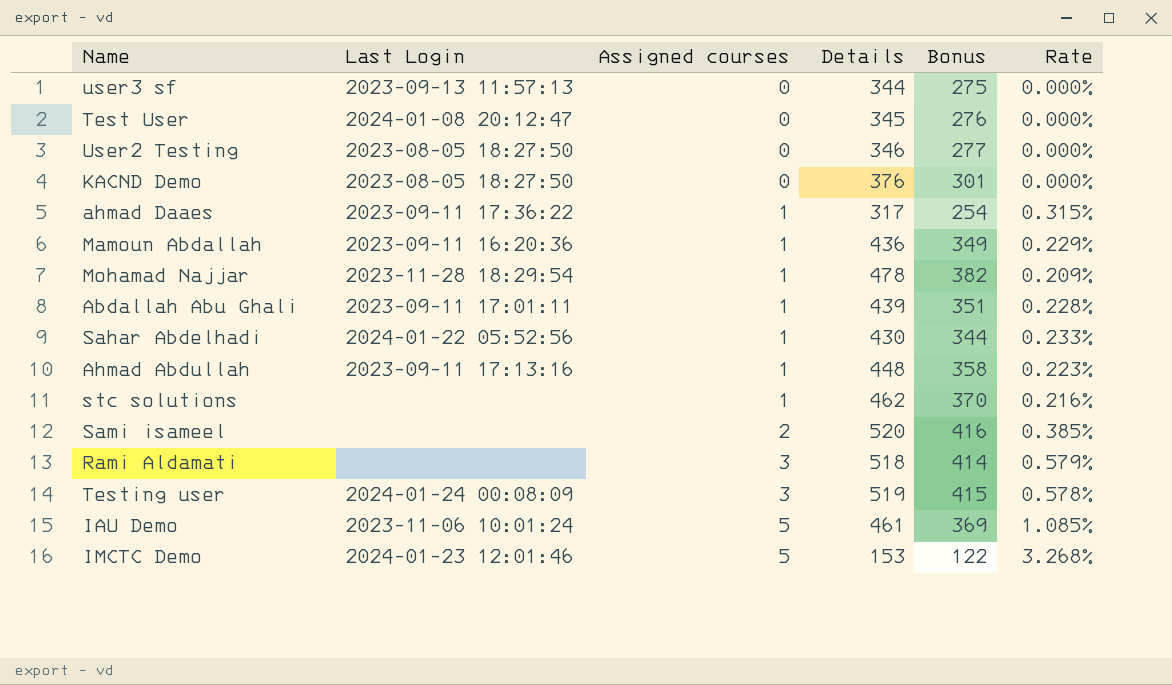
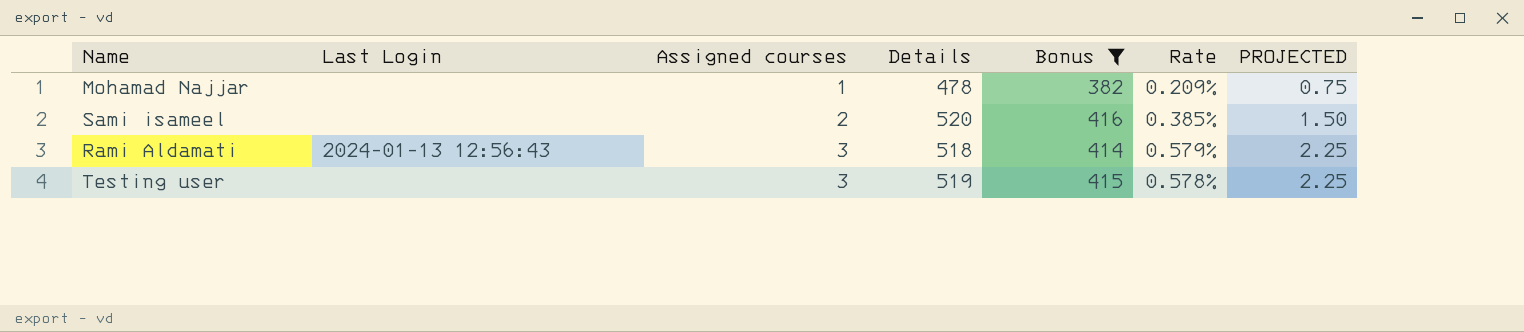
filter: none -> Bonus >= 382
column PROJECTED | formula: none -> [Assigned courses] * 0.75
Mohamad Najjar | Last Login: 2023-11-28 18:29:54 -> none
Rami Aldamati | Last Login: none -> 2024-01-13 12:56:43
Testing user | Last Login: 2024-01-24 00:08:09 -> none

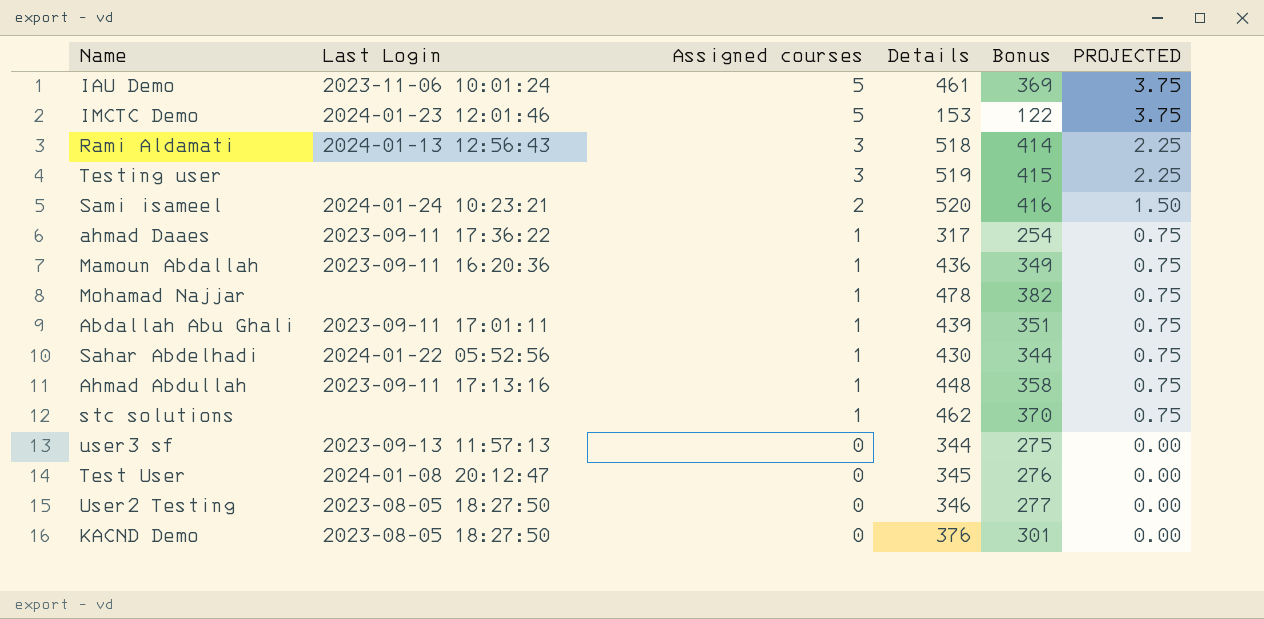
filter: Bonus >= 382 -> none
row order: Assigned courses ascending -> Assigned courses descending
column Rate | formula: [Assigned courses] / [Details] -> none
Sami isameel | Last Login: none -> 2024-01-24 10:23:21

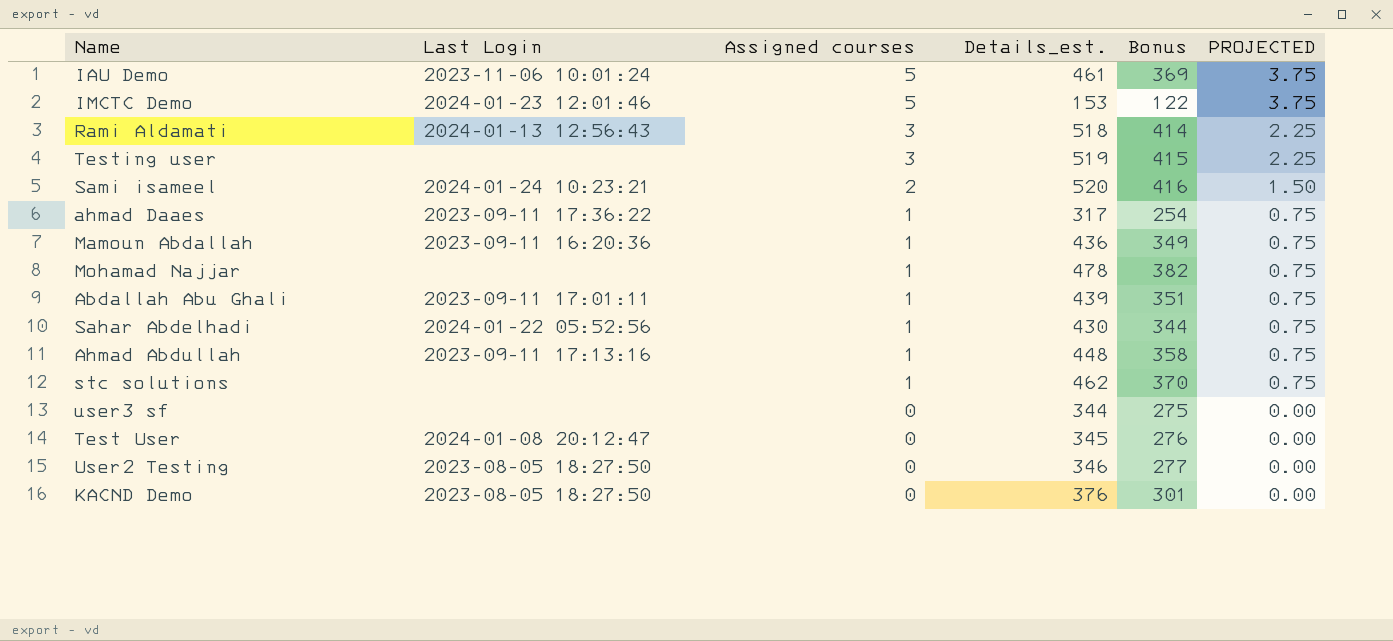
column name: Details -> Details_est.
user3 sf | Last Login: 2023-09-13 11:57:13 -> none

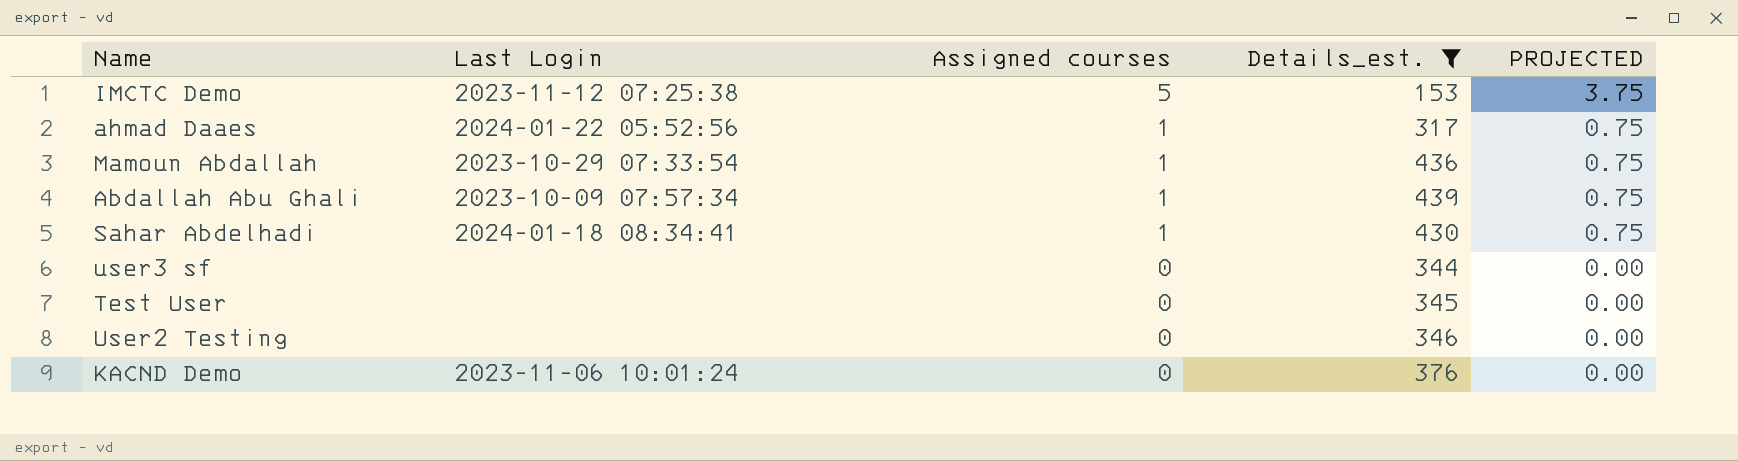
filter: none -> Details_est. <= 439
column Bonus | formula: [Details_est.] * 0.8 -> none
IMCTC Demo | Last Login: 2024-01-23 12:01:46 -> 2023-11-12 07:25:38
ahmad Daaes | Last Login: 2023-09-11 17:36:22 -> 2024-01-22 05:52:56
Mamoun Abdallah | Last Login: 2023-09-11 16:20:36 -> 2023-10-29 07:33:54
Abdallah Abu Ghali | Last Login: 2023-09-11 17:01:11 -> 2023-10-09 07:57:34
Sahar Abdelhadi | Last Login: 2024-01-22 05:52:56 -> 2024-01-18 08:34:41
Test User | Last Login: 2024-01-08 20:12:47 -> none
User2 Testing | Last Login: 2023-08-05 18:27:50 -> none
KACND Demo | Last Login: 2023-08-05 18:27:50 -> 2023-11-06 10:01:24

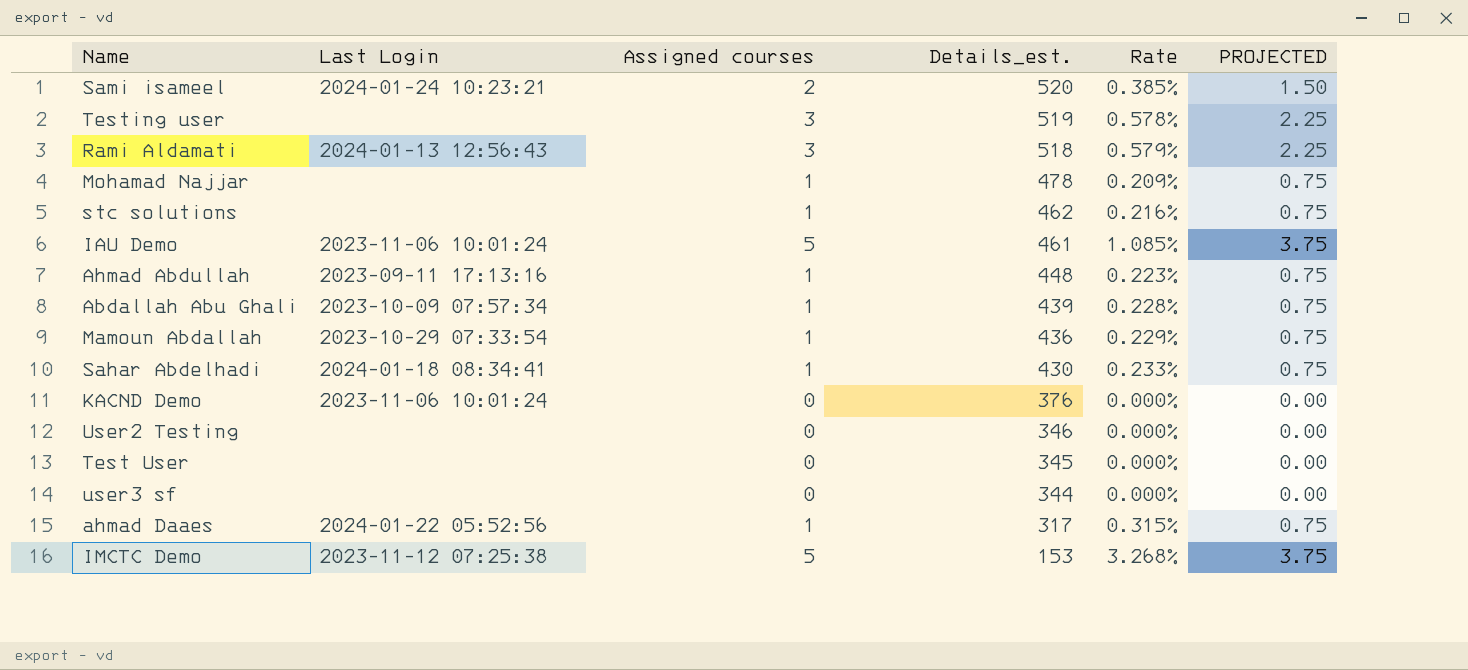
filter: Details_est. <= 439 -> none
row order: Assigned courses descending -> Details_est. descending
column Rate | formula: none -> [Assigned courses] / [Details_est.]

